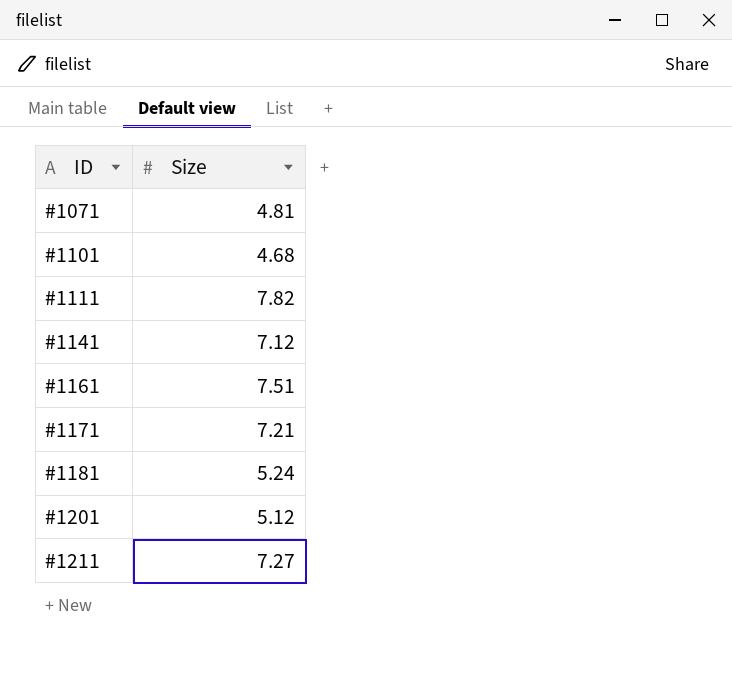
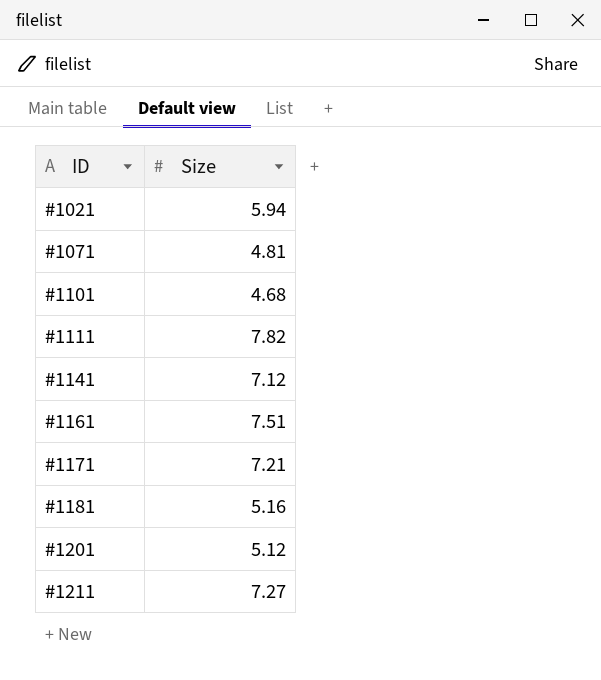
row #1021: none -> 5.94
#1181 | Size: 5.24 -> 5.16

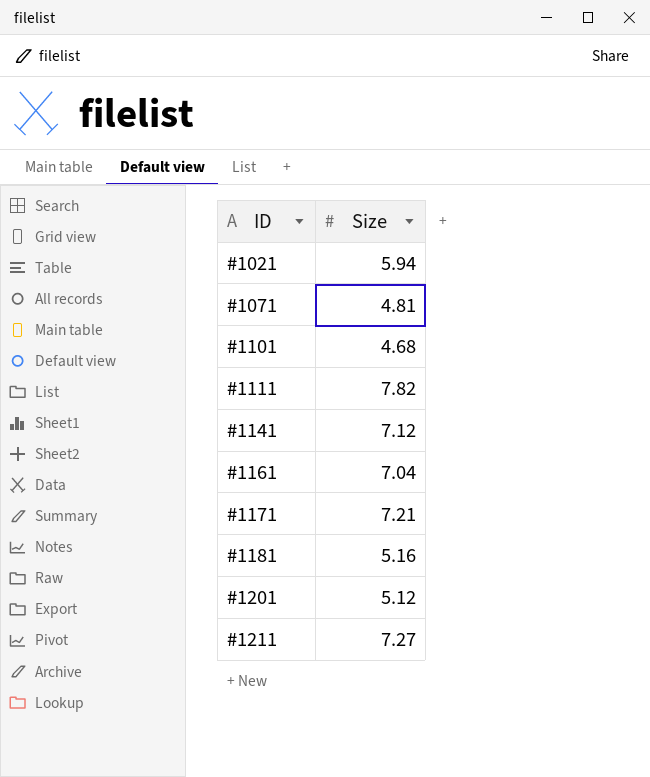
#1161 | Size: 7.51 -> 7.04

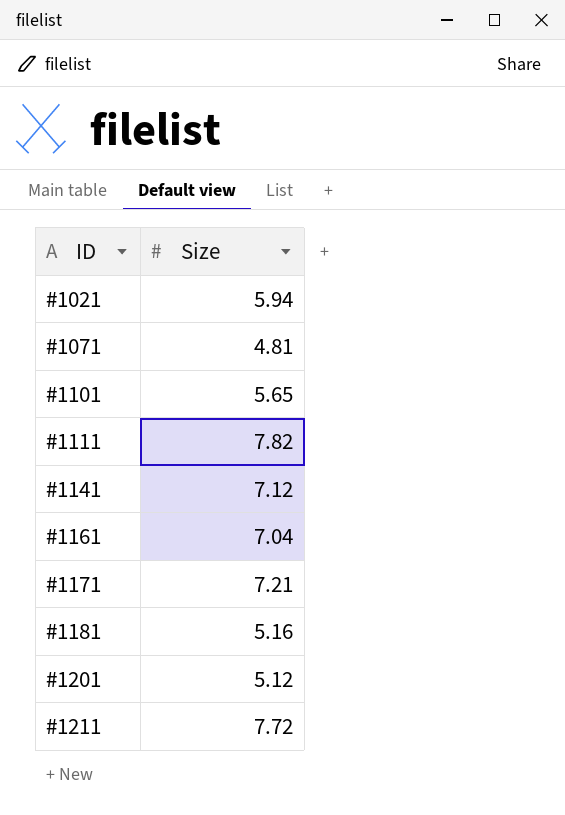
#1101 | Size: 4.68 -> 5.65
#1211 | Size: 7.27 -> 7.72

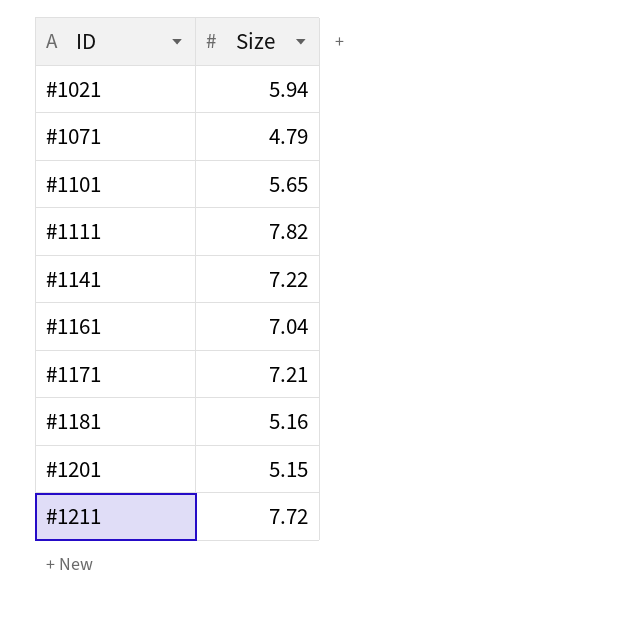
#1071 | Size: 4.81 -> 4.79
#1141 | Size: 7.12 -> 7.22
#1201 | Size: 5.12 -> 5.15

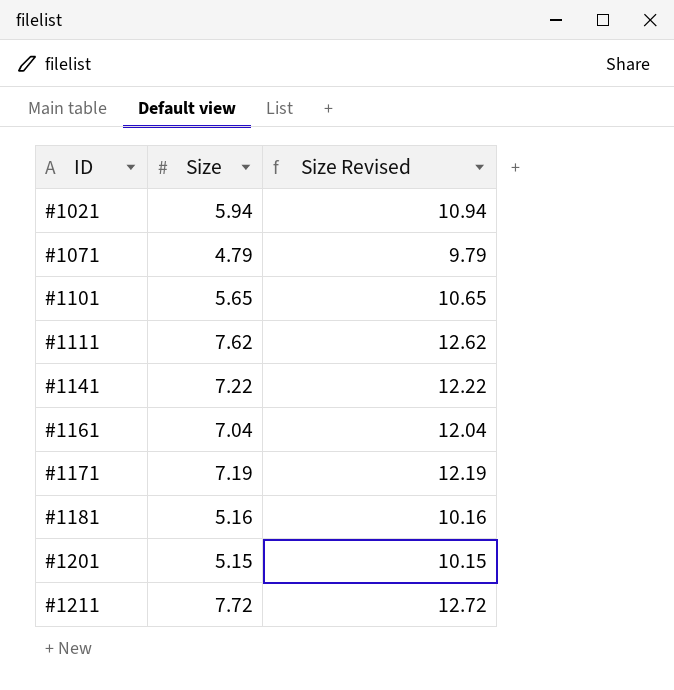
column Size Revised | formula: none -> [Size] + 5
#1111 | Size: 7.82 -> 7.62
#1171 | Size: 7.21 -> 7.19

